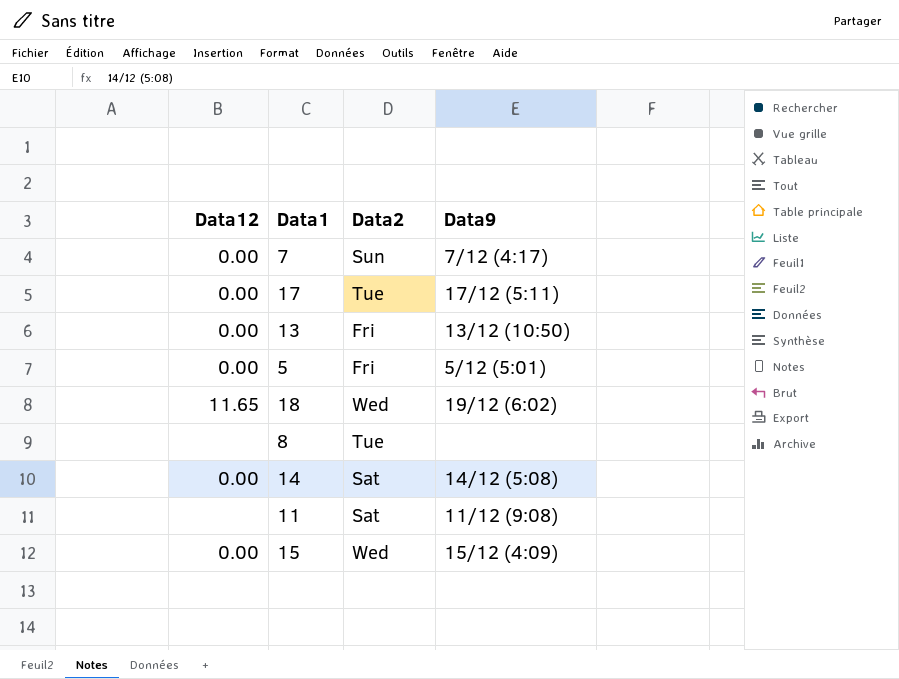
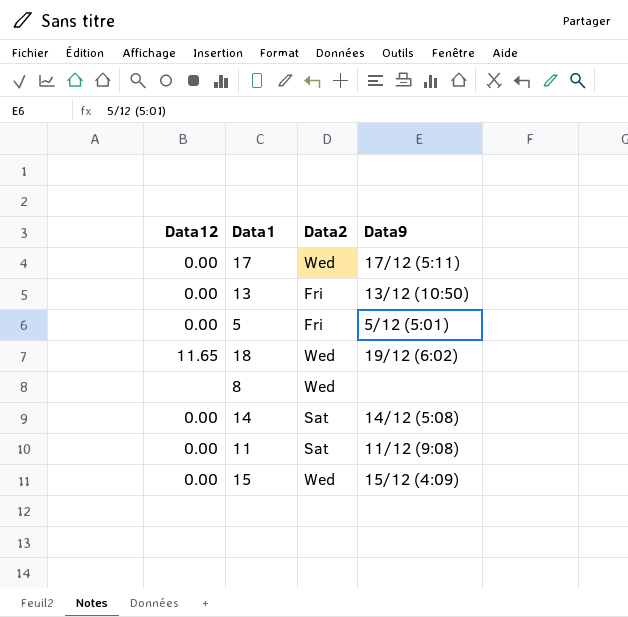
row 7: 0.00 | Sun | 7/12 (4:17) -> none
17 | Data2: Tue -> Wed
8 | Data2: Tue -> Wed
11 | Data12: none -> 0.00

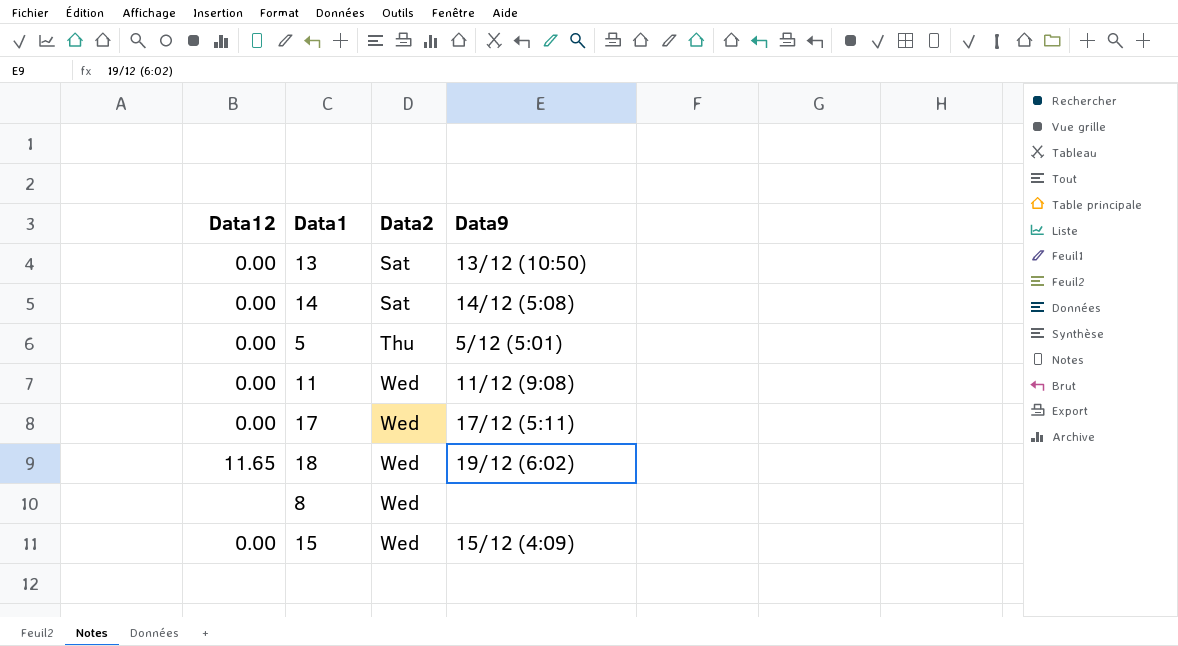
row order: none -> Data2 ascending
13 | Data2: Fri -> Sat
5 | Data2: Fri -> Thu
11 | Data2: Sat -> Wed

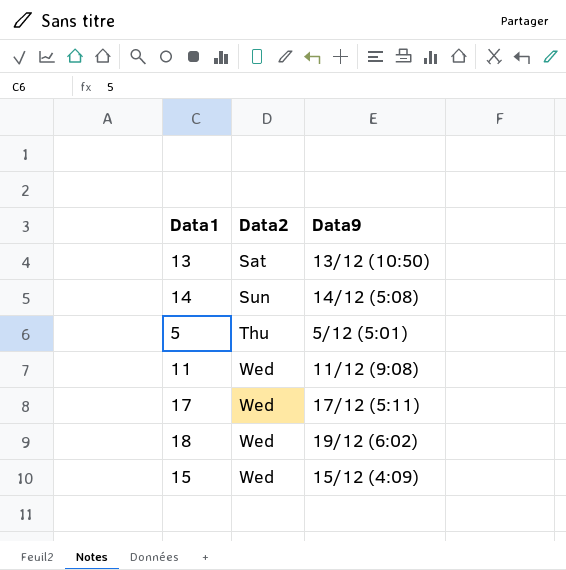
column Data12 | position: 1 -> none
row 8: none | Wed | none -> none
14 | Data2: Sat -> Sun

